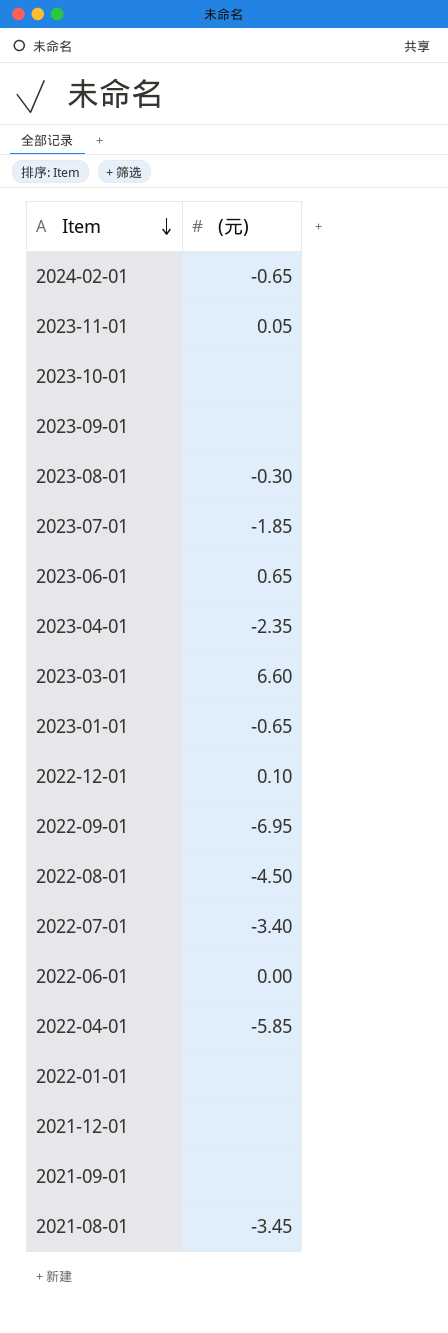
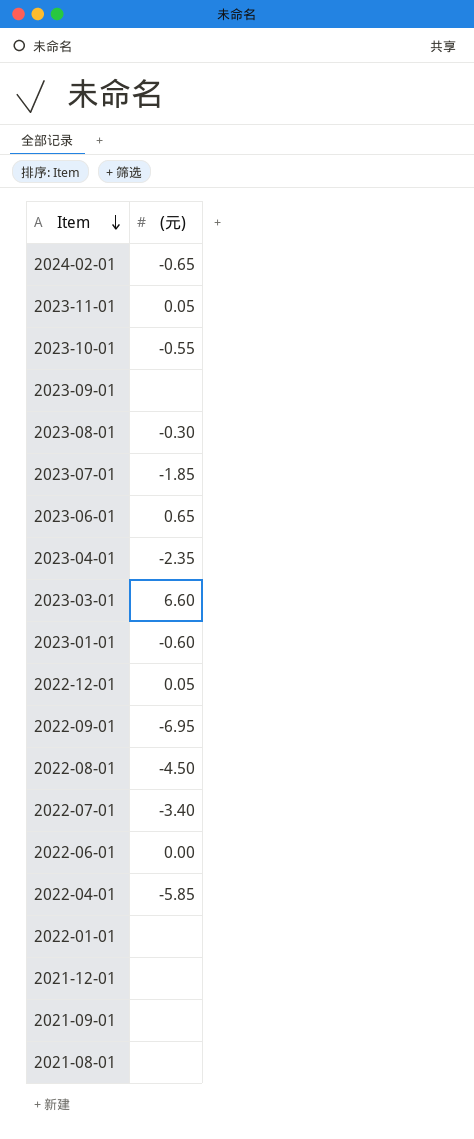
2023-10-01 | (元): none -> -0.55
2023-01-01 | (元): -0.65 -> -0.60
2022-12-01 | (元): 0.10 -> 0.05
2021-08-01 | (元): -3.45 -> none

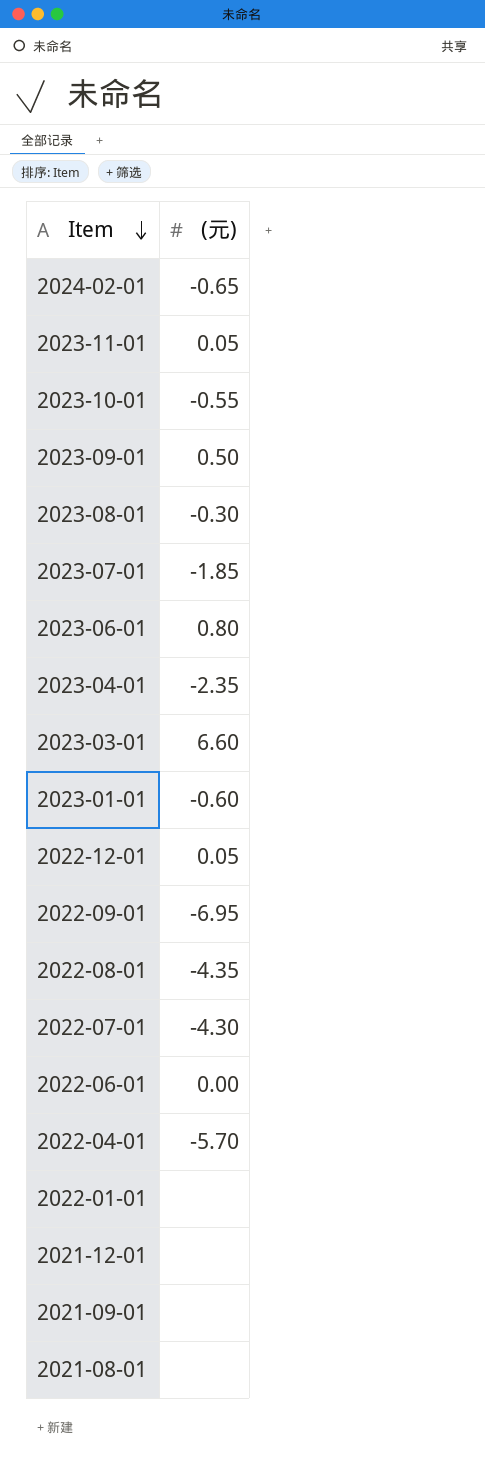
2023-09-01 | (元): none -> 0.50
2023-06-01 | (元): 0.65 -> 0.80
2022-08-01 | (元): -4.50 -> -4.35
2022-07-01 | (元): -3.40 -> -4.30
2022-04-01 | (元): -5.85 -> -5.70

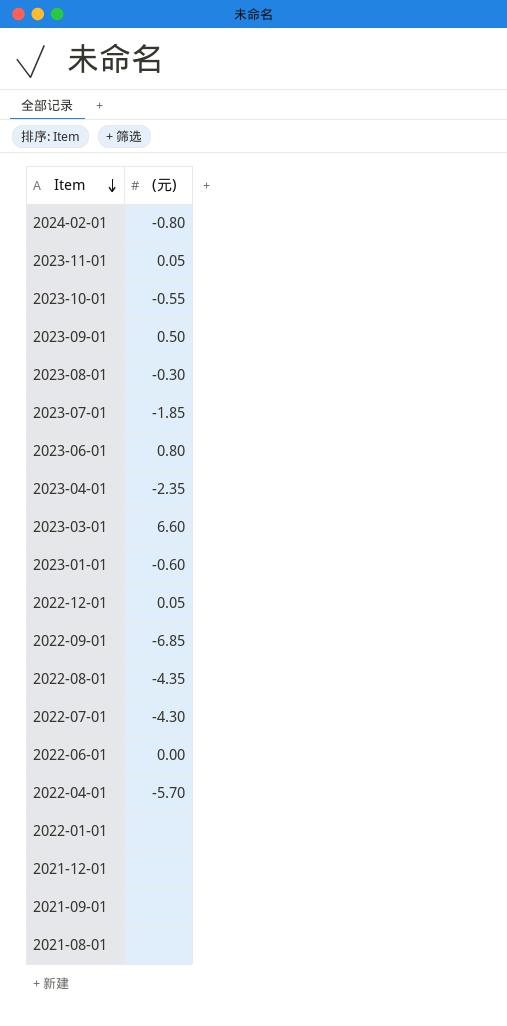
2024-02-01 | (元): -0.65 -> -0.80
2022-09-01 | (元): -6.95 -> -6.85

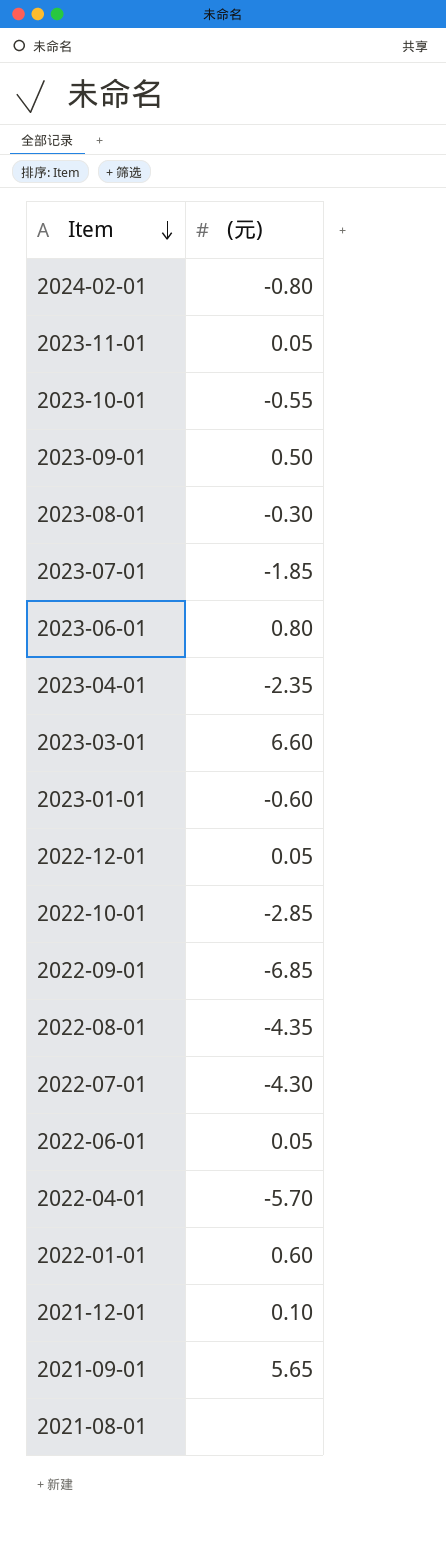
row 2022-10-01: none -> -2.85
2022-06-01 | (元): 0.00 -> 0.05
2022-01-01 | (元): none -> 0.60
2021-12-01 | (元): none -> 0.10
2021-09-01 | (元): none -> 5.65

